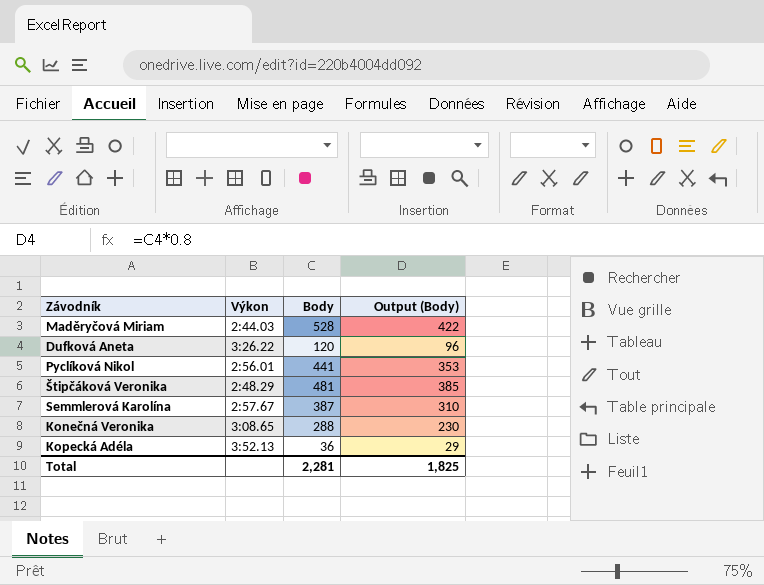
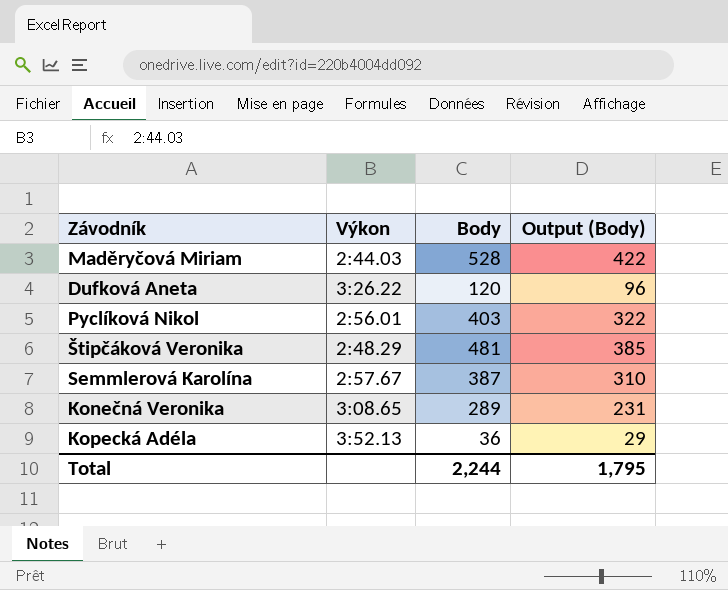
Pyclíková Nikol | Body: 441 -> 403
Pyclíková Nikol | Output (Body): 353 -> 322
Konečná Veronika | Body: 288 -> 289
Konečná Veronika | Output (Body): 230 -> 231
Total | Body: 2,281 -> 2,244
Total | Output (Body): 1,825 -> 1,795

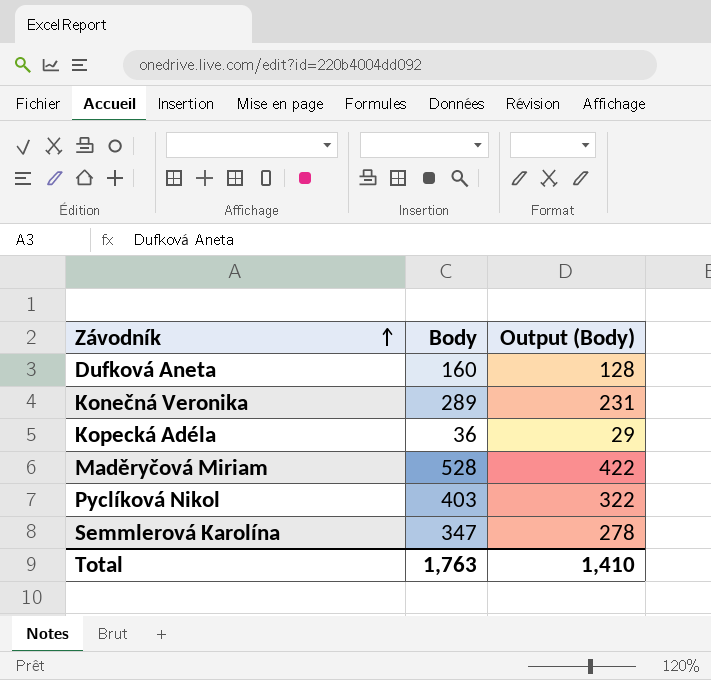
row order: none -> Závodník ascending
column Výkon | position: 2 -> none
row Štipčáková Veronika: 2:48.29 | 481 | 385 -> none
Dufková Aneta | Body: 120 -> 160
Dufková Aneta | Output (Body): 96 -> 128
Semmlerová Karolína | Body: 387 -> 347
Semmlerová Karolína | Output (Body): 310 -> 278
Total | Body: 2,244 -> 1,763
Total | Output (Body): 1,795 -> 1,410

